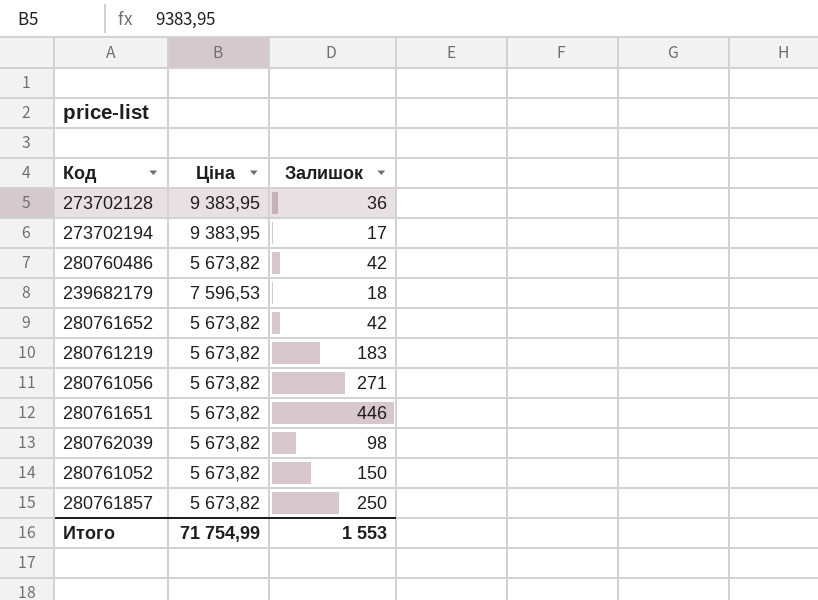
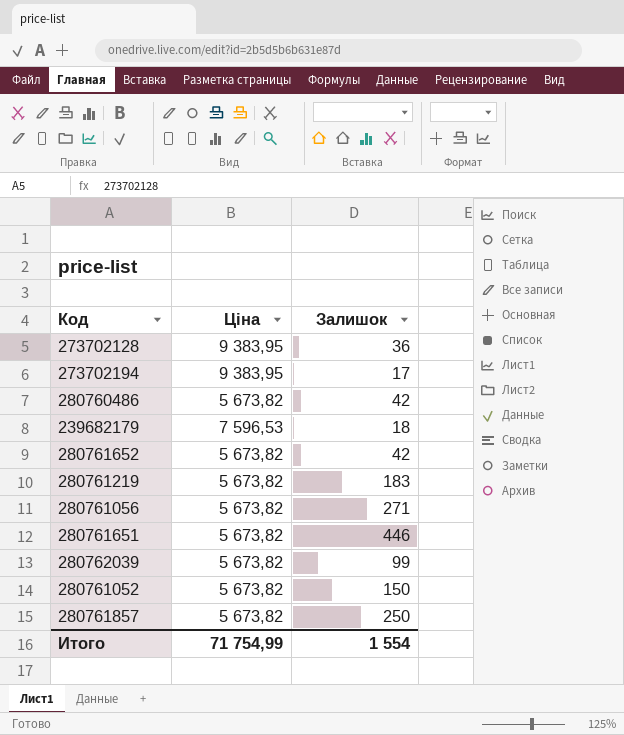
280762039 | Залишок: 98 -> 99
Итого | Залишок: 1 553 -> 1 554

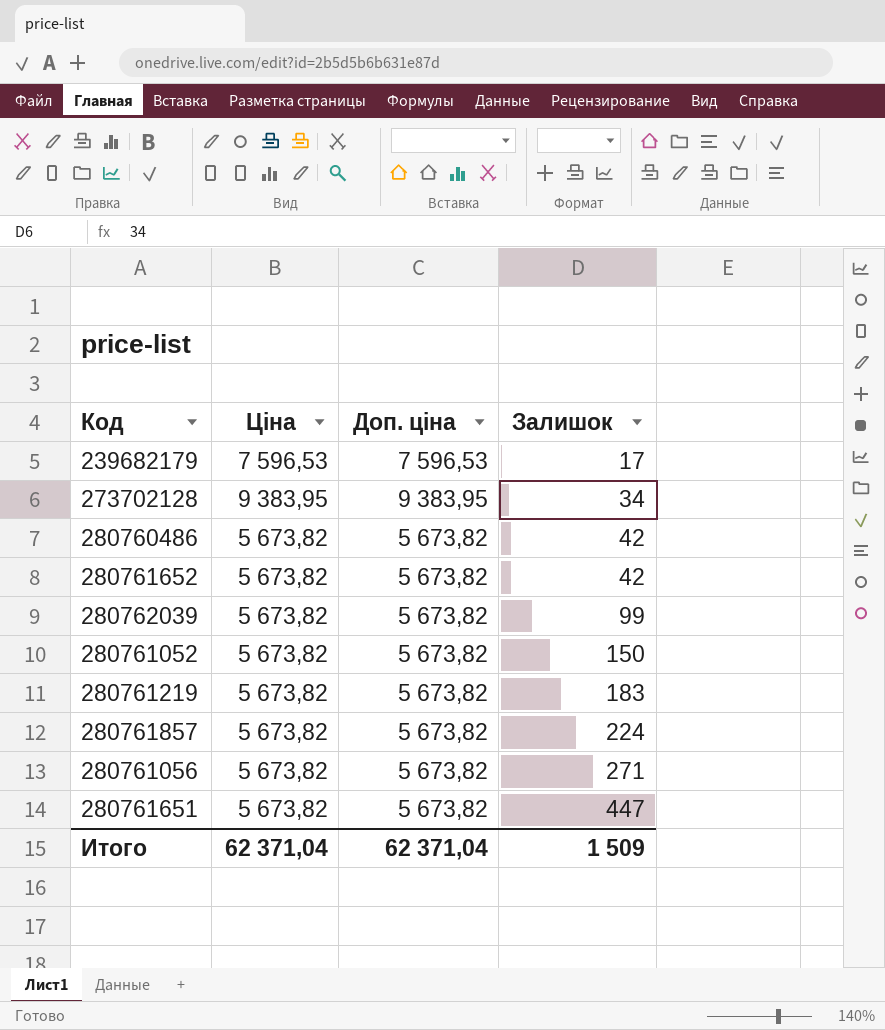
row order: none -> Залишок ascending
column Доп. ціна | position: none -> 3
row 273702194: 9 383,95 | 17 -> none
239682179 | Залишок: 18 -> 17
273702128 | Залишок: 36 -> 34
280761857 | Залишок: 250 -> 224
280761651 | Залишок: 446 -> 447
Итого | Ціна: 71 754,99 -> 62 371,04
Итого | Залишок: 1 554 -> 1 509

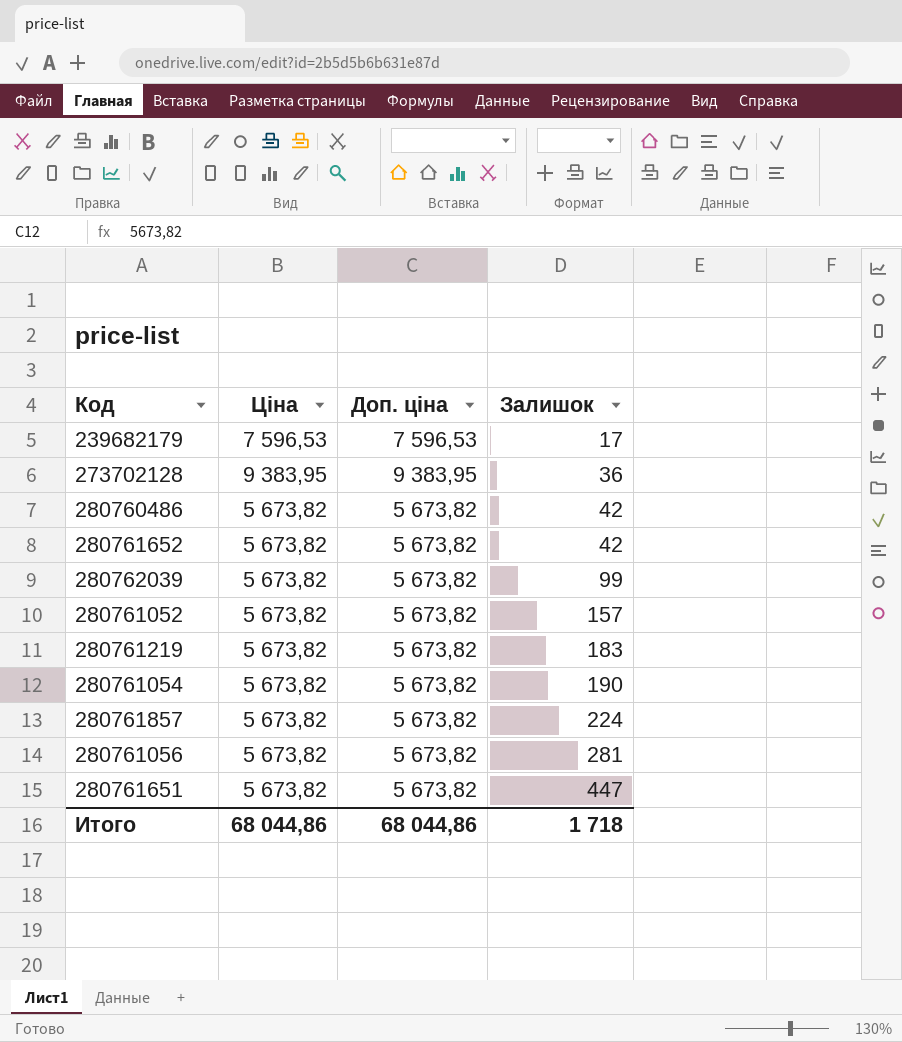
273702128 | Залишок: 34 -> 36
280761052 | Залишок: 150 -> 157
row 280761054: none -> 5 673,82 | 5 673,82 | 190
280761056 | Залишок: 271 -> 281
Итого | Ціна: 62 371,04 -> 68 044,86
Итого | Доп. ціна: 62 371,04 -> 68 044,86
Итого | Залишок: 1 509 -> 1 718

